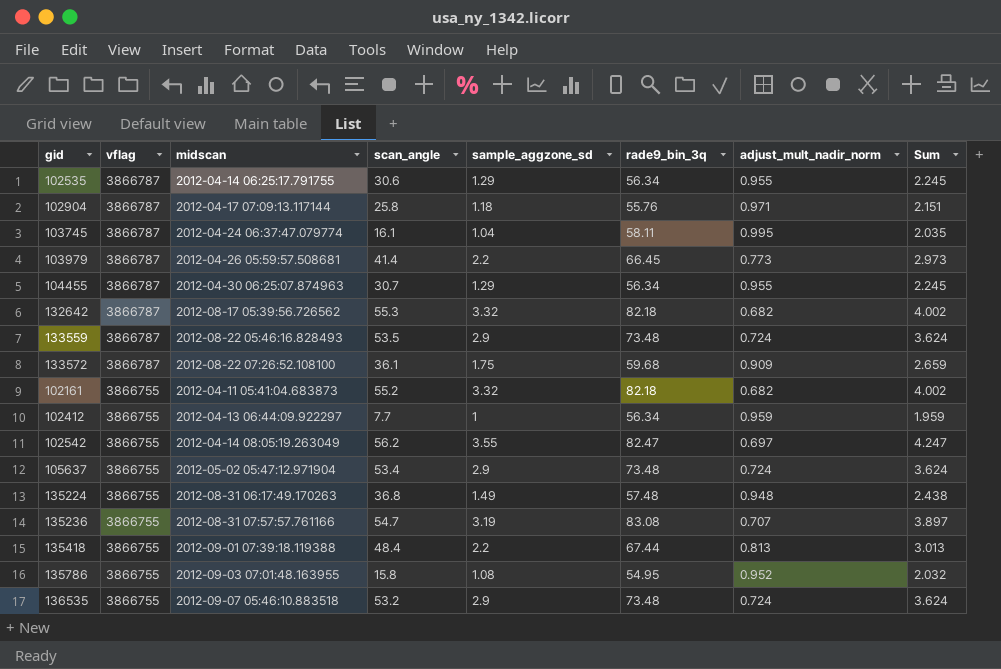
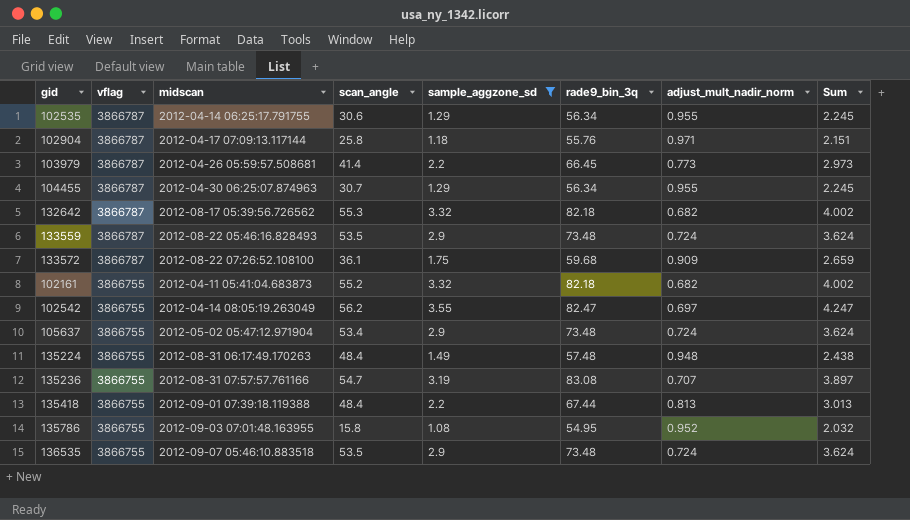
filter: none -> sample_aggzone_sd >= 1.08
135224 | scan_angle: 36.8 -> 48.4
136535 | scan_angle: 53.2 -> 53.5

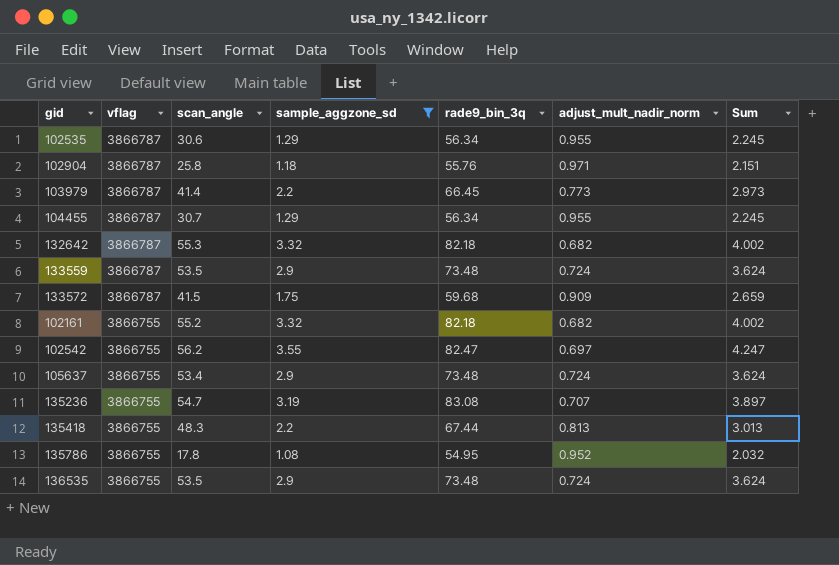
column midscan | position: 3 -> none
row 135224: 3866755 | 2012-08-31 06:17:49.170263 | 48.4 | 1.49 | 57.48 | 0.948 | 2.438 -> none
133572 | scan_angle: 36.1 -> 41.5
135418 | scan_angle: 48.4 -> 48.3
135786 | scan_angle: 15.8 -> 17.8

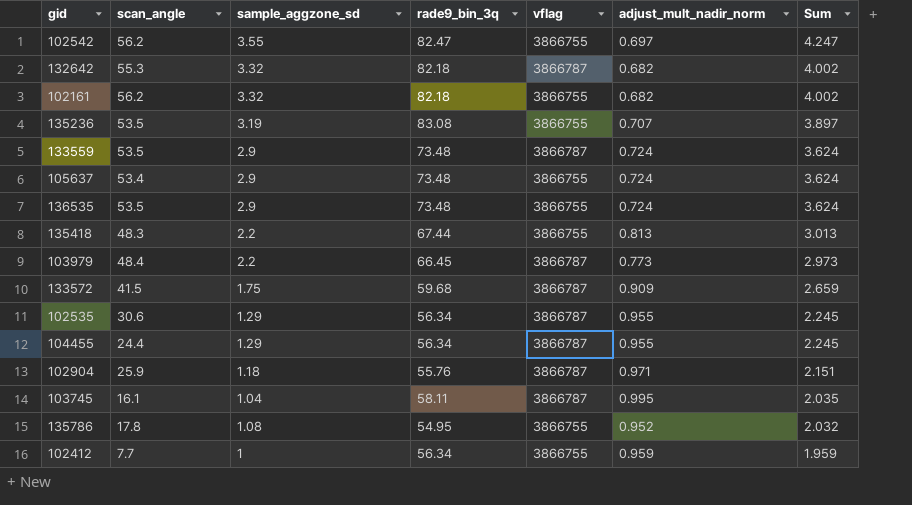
filter: sample_aggzone_sd >= 1.08 -> none
row order: vflag descending -> Sum descending
column vflag | position: 2 -> 5
102161 | scan_angle: 55.2 -> 56.2
135236 | scan_angle: 54.7 -> 53.5
103979 | scan_angle: 41.4 -> 48.4
104455 | scan_angle: 30.7 -> 24.4
102904 | scan_angle: 25.8 -> 25.9

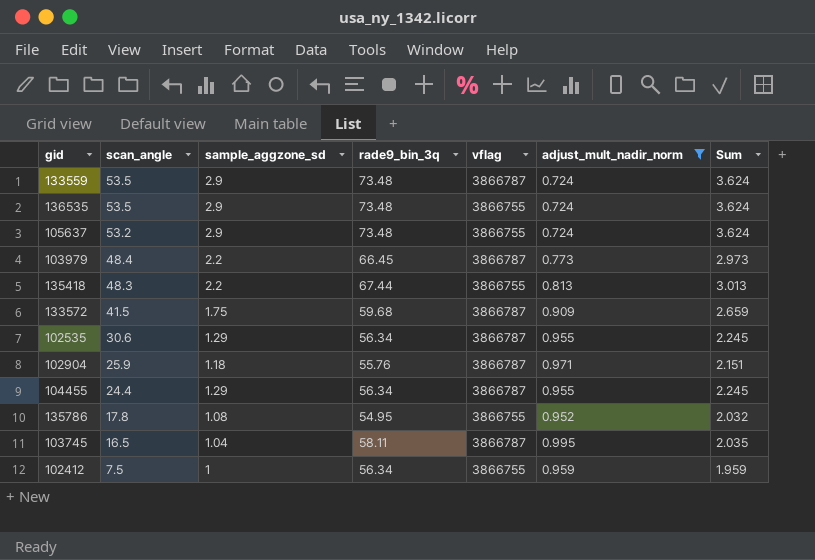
filter: none -> adjust_mult_nadir_norm >= 0.724
row order: Sum descending -> scan_angle descending
105637 | scan_angle: 53.4 -> 53.2
103745 | scan_angle: 16.1 -> 16.5
102412 | scan_angle: 7.7 -> 7.5

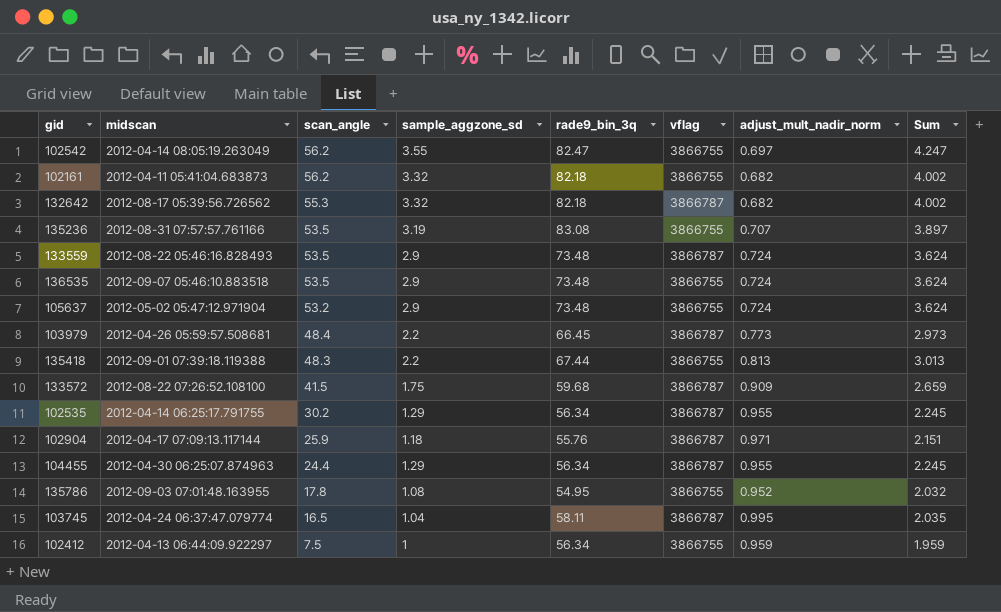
filter: adjust_mult_nadir_norm >= 0.724 -> none
column midscan | position: none -> 2
102535 | scan_angle: 30.6 -> 30.2

